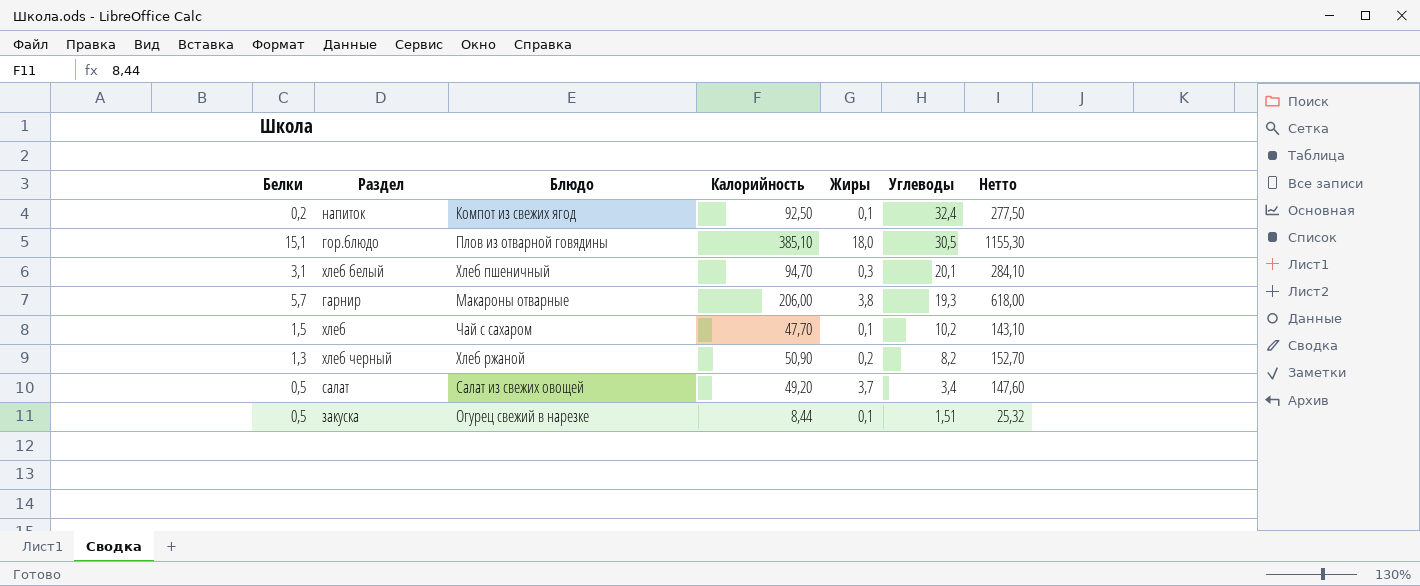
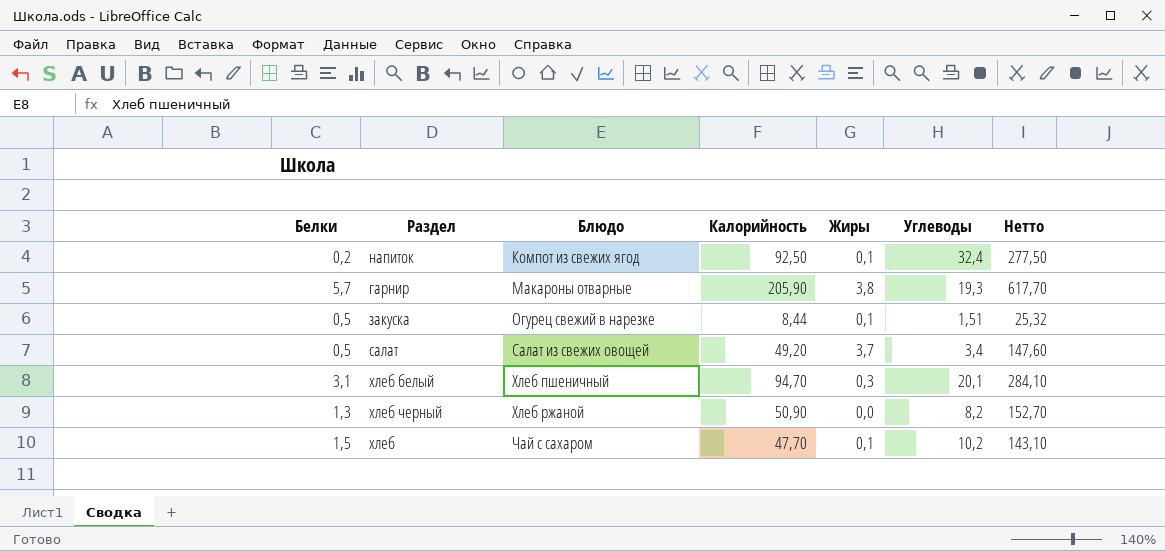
row order: Углеводы descending -> Блюдо ascending
row гор.блюдо: 15,1 | Плов из отварной говядины | 385,10 | 18,0 | 30,5 | 1155,30 -> none
гарнир | Калорийность: 206,00 -> 205,90
гарнир | Нетто: 618,00 -> 617,70
хлеб черный | Жиры: 0,2 -> 0,0

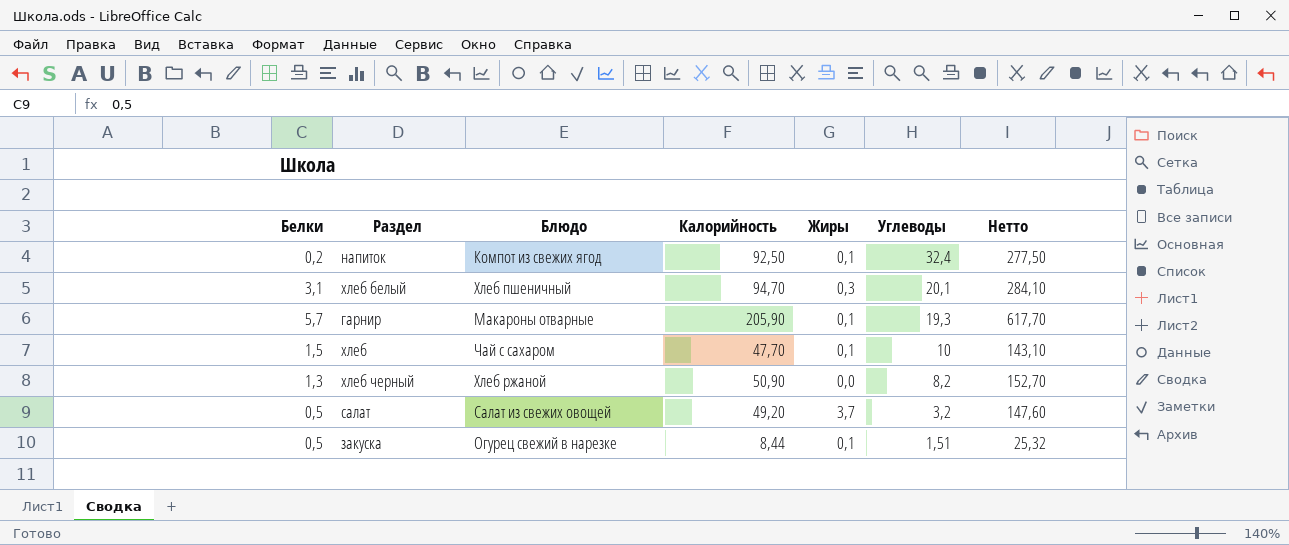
row order: Блюдо ascending -> Углеводы descending
гарнир | Жиры: 3,8 -> 0,1
хлеб | Углеводы: 10,2 -> 10
салат | Углеводы: 3,4 -> 3,2

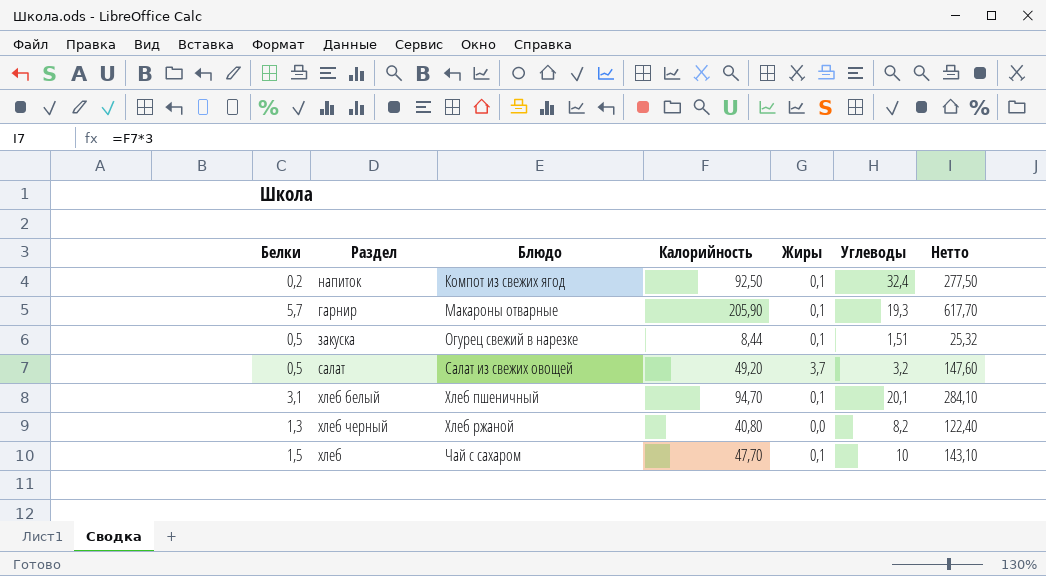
row order: Углеводы descending -> Блюдо ascending
хлеб белый | Жиры: 0,3 -> 0,1
хлеб черный | Калорийность: 50,90 -> 40,80
хлеб черный | Нетто: 152,70 -> 122,40

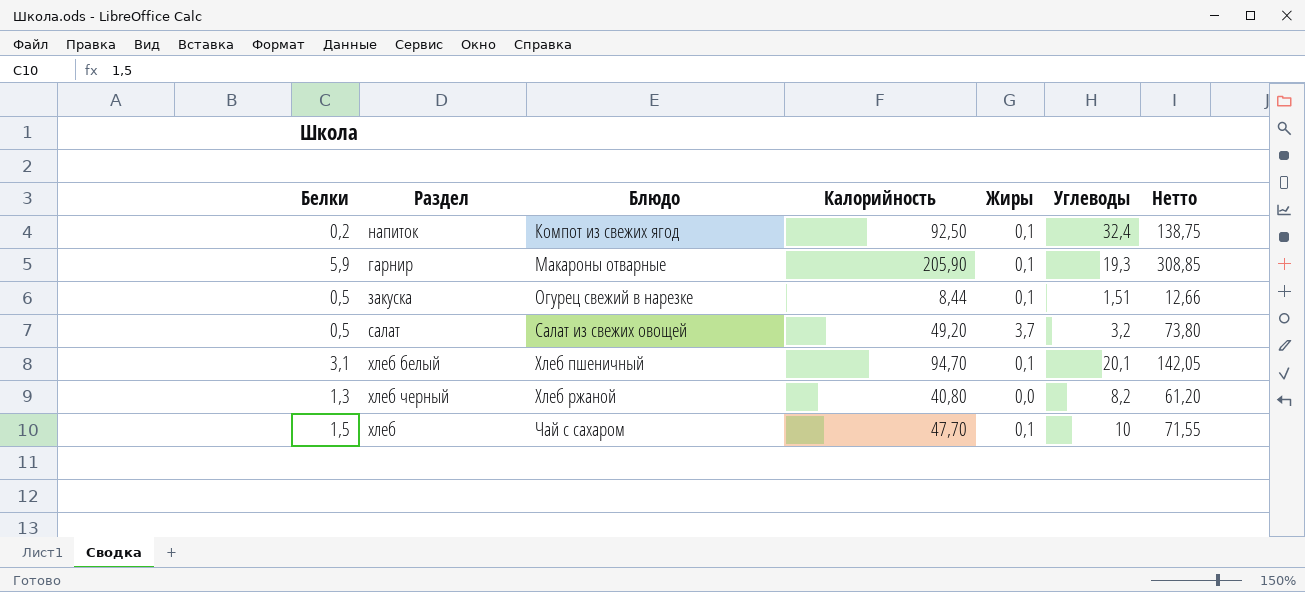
column Нетто | formula: [Калорийность] * 3 -> [Калорийность] * 1,5
гарнир | Белки: 5,7 -> 5,9

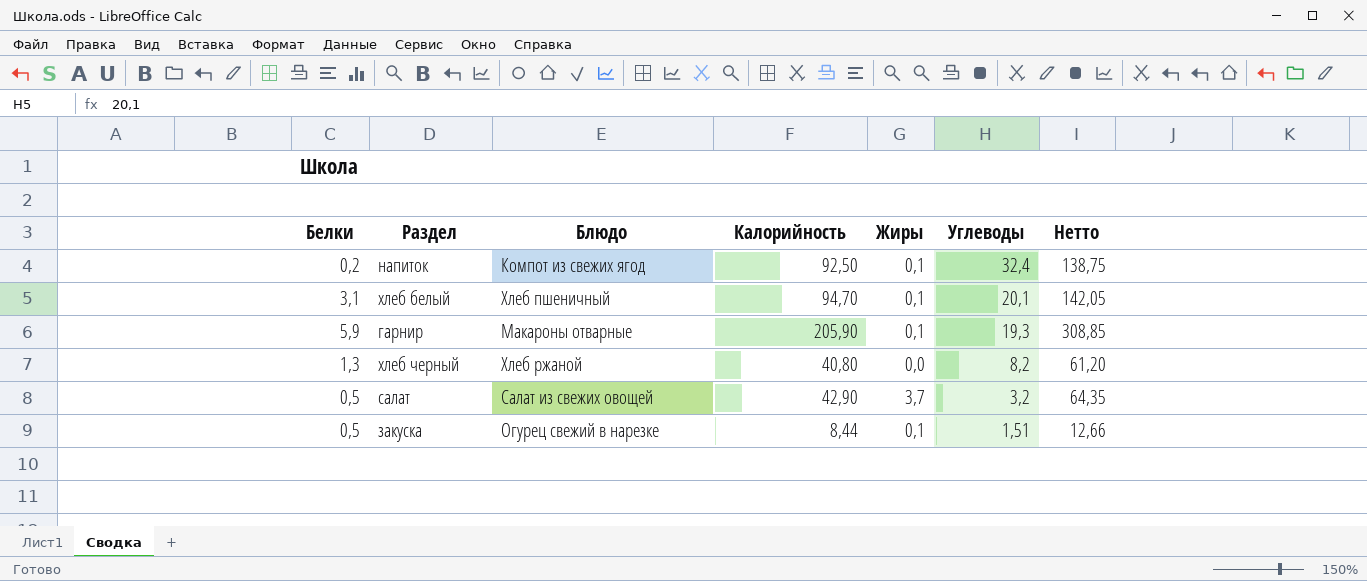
row order: Блюдо ascending -> Углеводы descending
row хлеб: 1,5 | Чай с сахаром | 47,70 | 0,1 | 10 | 71,55 -> none
салат | Калорийность: 49,20 -> 42,90
салат | Нетто: 73,80 -> 64,35

